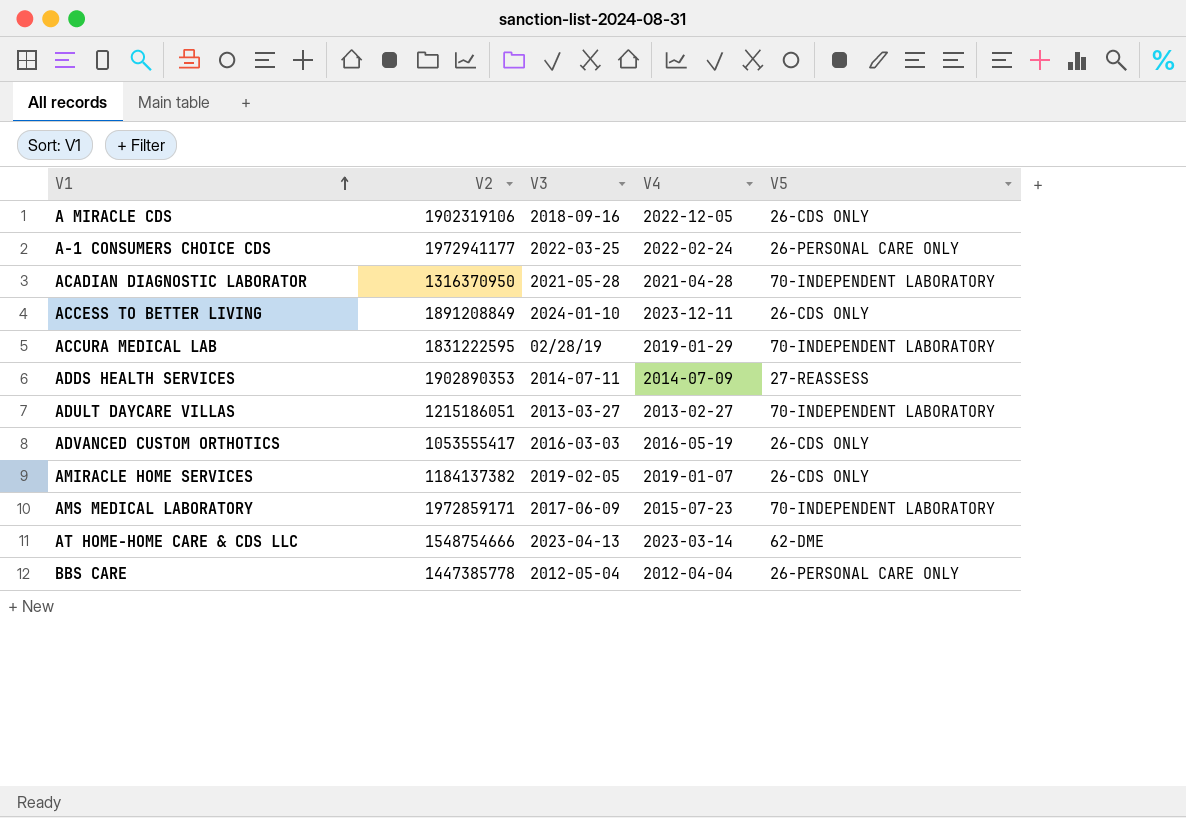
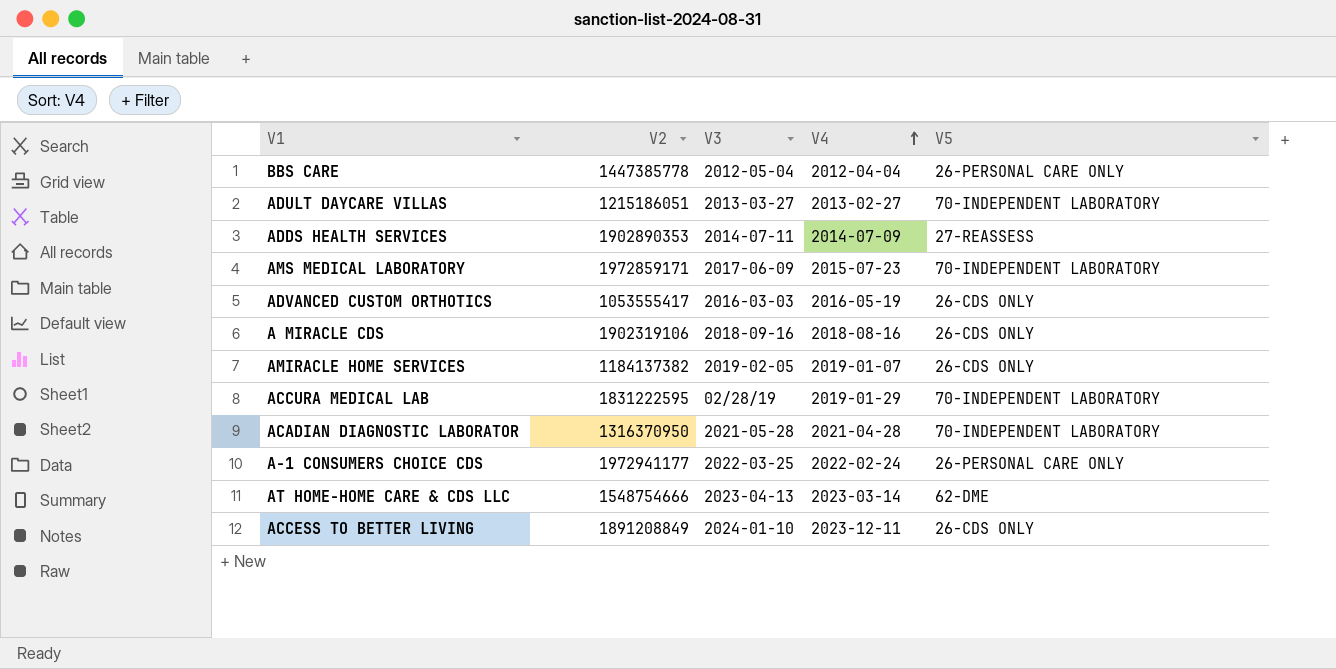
row order: V1 ascending -> V4 ascending
A MIRACLE CDS | V4: 2022-12-05 -> 2018-08-16

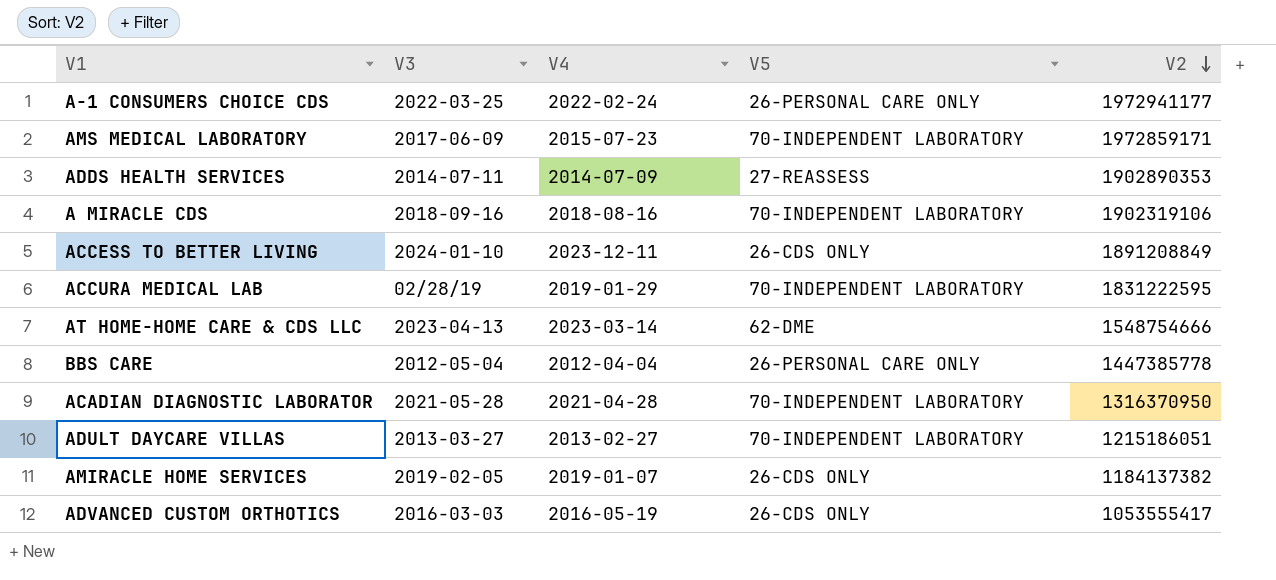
row order: V4 ascending -> V2 descending
column V2 | position: 2 -> 5
A MIRACLE CDS | V5: 26-CDS ONLY -> 70-INDEPENDENT LABORATORY

